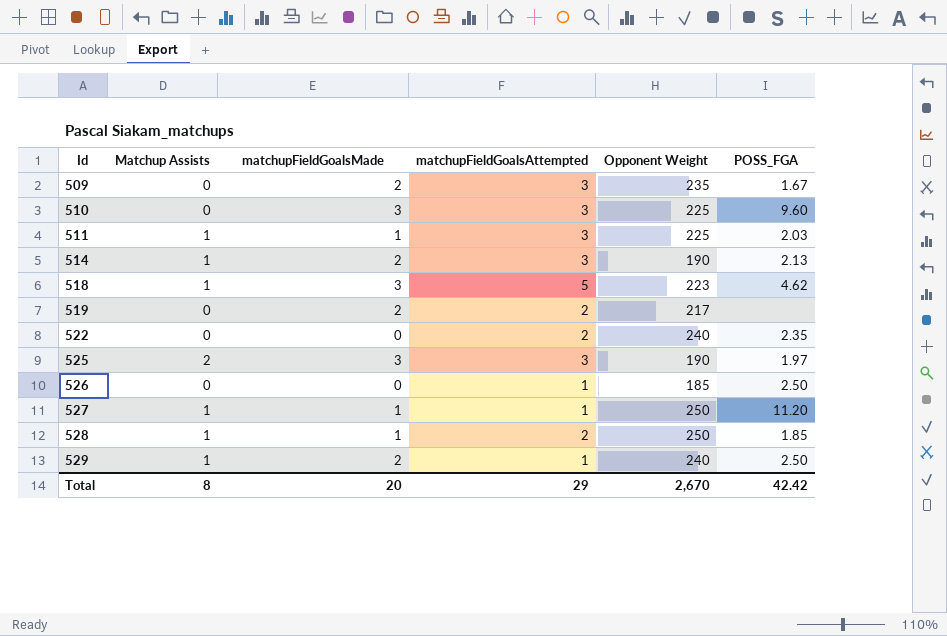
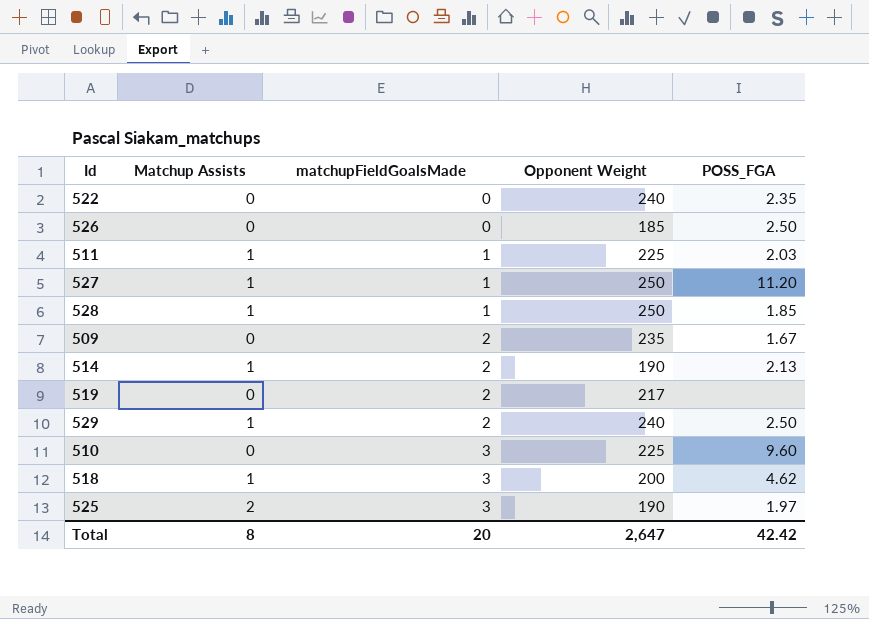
row order: Id ascending -> matchupFieldGoalsMade ascending
column matchupFieldGoalsAttempted | position: 4 -> none
518 | Opponent Weight: 223 -> 200
Total | Opponent Weight: 2,670 -> 2,647

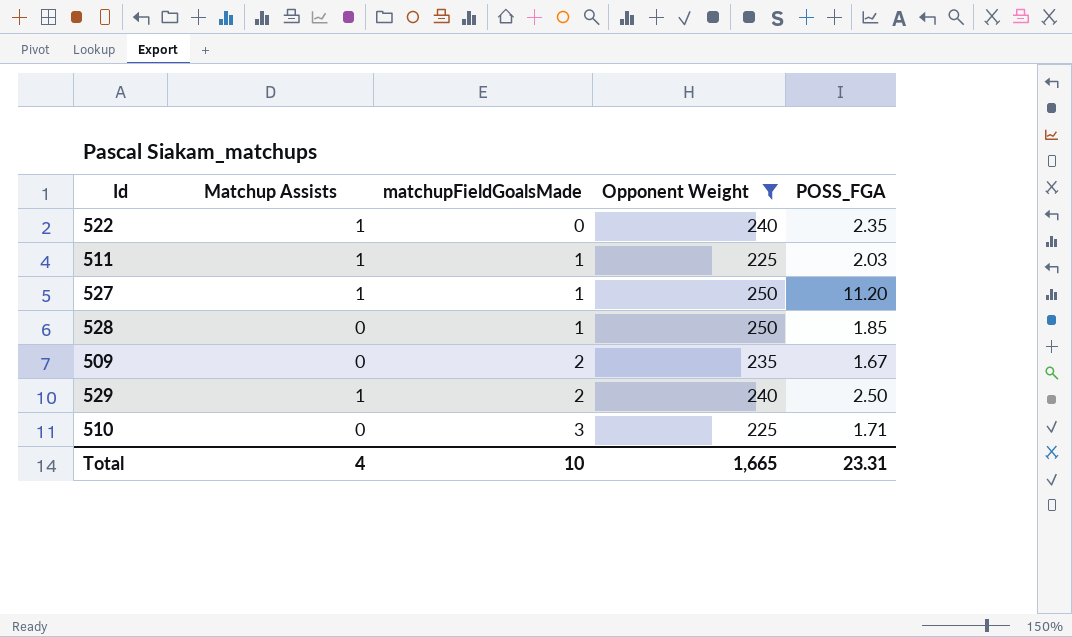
filter: none -> Opponent Weight >= 225
522 | Matchup Assists: 0 -> 1
528 | Matchup Assists: 1 -> 0
510 | POSS_FGA: 9.60 -> 1.71
Total | Matchup Assists: 8 -> 4
Total | matchupFieldGoalsMade: 20 -> 10
Total | Opponent Weight: 2,647 -> 1,665
Total | POSS_FGA: 42.42 -> 23.31

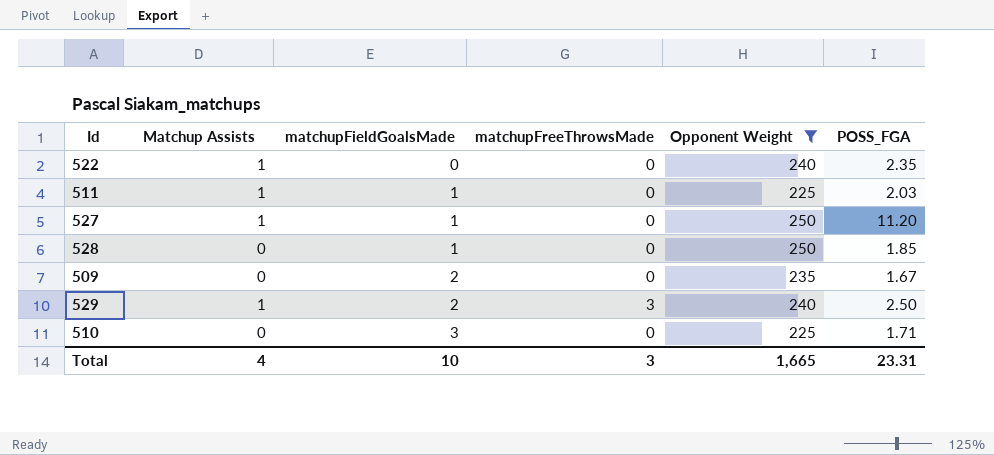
column matchupFreeThrowsMade | position: none -> 4

